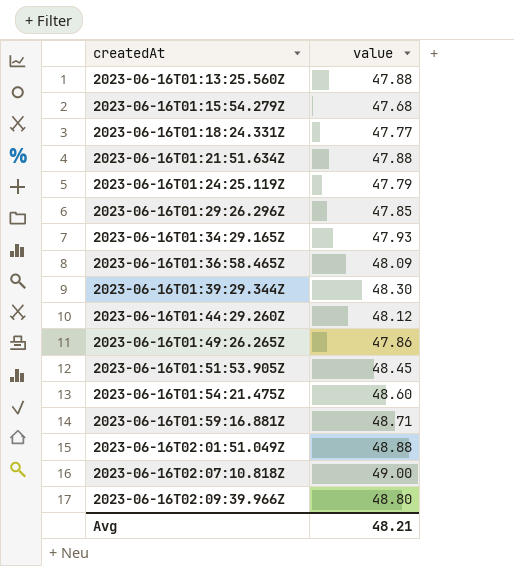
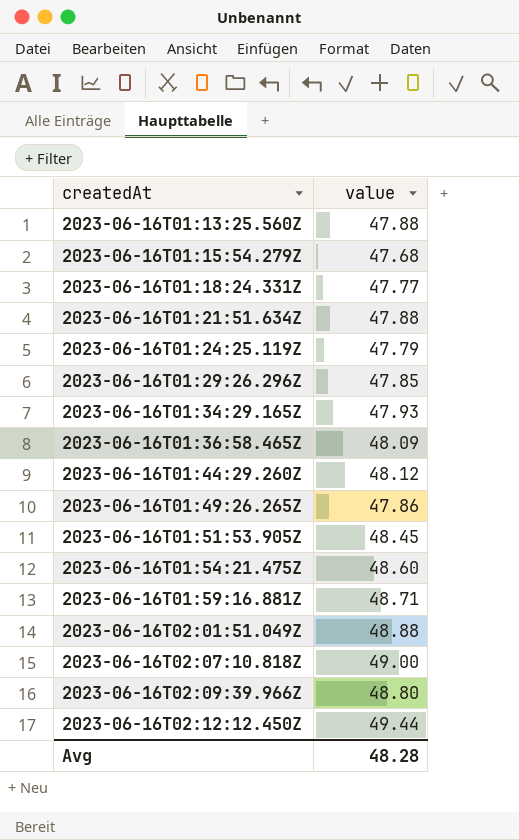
row 2023-06-16T01:39:29.344Z: 48.30 -> none
row 2023-06-16T02:12:12.450Z: none -> 49.44
Avg | value: 48.21 -> 48.28

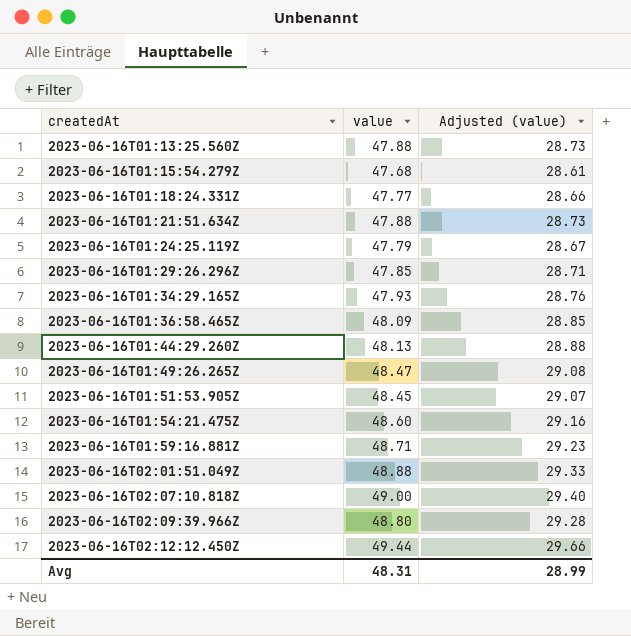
column Adjusted (value) | formula: none -> [value] * 0.6
2023-06-16T01:44:29.260Z | value: 48.12 -> 48.13
2023-06-16T01:49:26.265Z | value: 47.86 -> 48.47
Avg | value: 48.28 -> 48.31

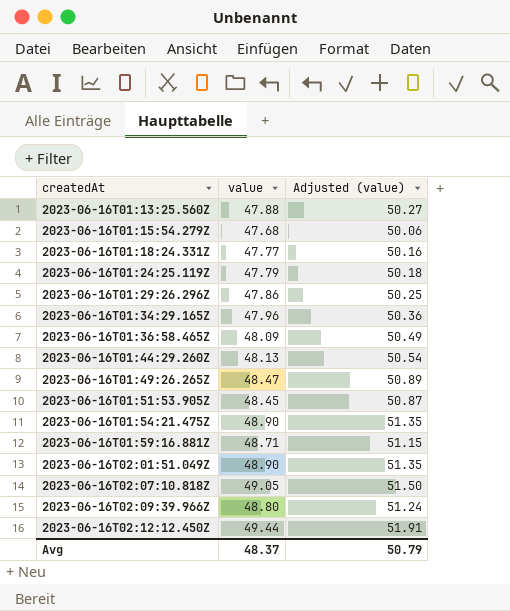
column Adjusted (value) | formula: [value] * 0.6 -> [value] * 1.05
row 2023-06-16T01:21:51.634Z: 47.88 | 28.73 -> none
2023-06-16T01:29:26.296Z | value: 47.85 -> 47.86
2023-06-16T01:34:29.165Z | value: 47.93 -> 47.96
2023-06-16T01:54:21.475Z | value: 48.60 -> 48.90
2023-06-16T02:01:51.049Z | value: 48.88 -> 48.90
2023-06-16T02:07:10.818Z | value: 49.00 -> 49.05
Avg | value: 48.31 -> 48.37
Avg | Adjusted (value): 28.99 -> 50.79

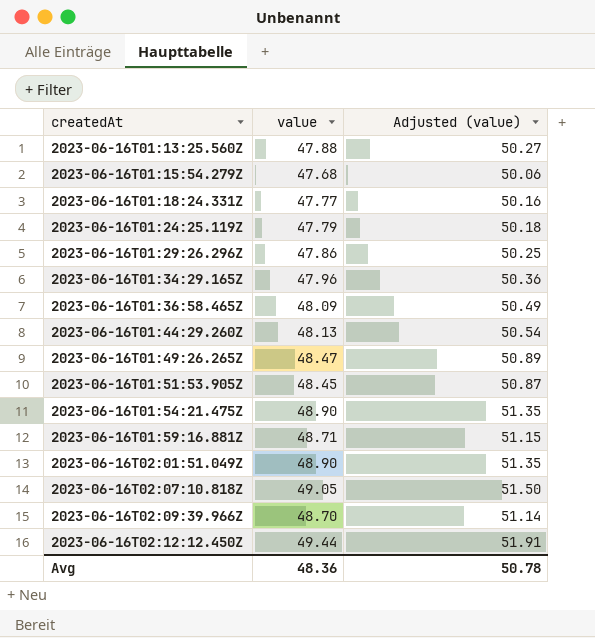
2023-06-16T02:09:39.966Z | value: 48.80 -> 48.70
2023-06-16T02:09:39.966Z | Adjusted (value): 51.24 -> 51.14
Avg | value: 48.37 -> 48.36
Avg | Adjusted (value): 50.79 -> 50.78

